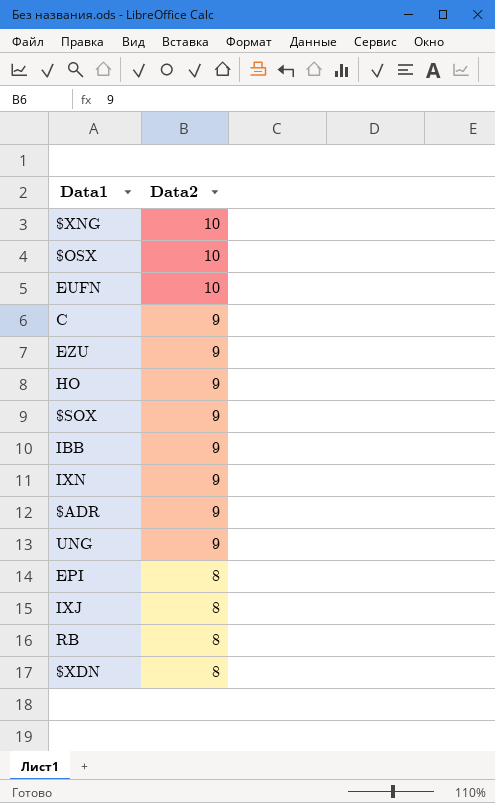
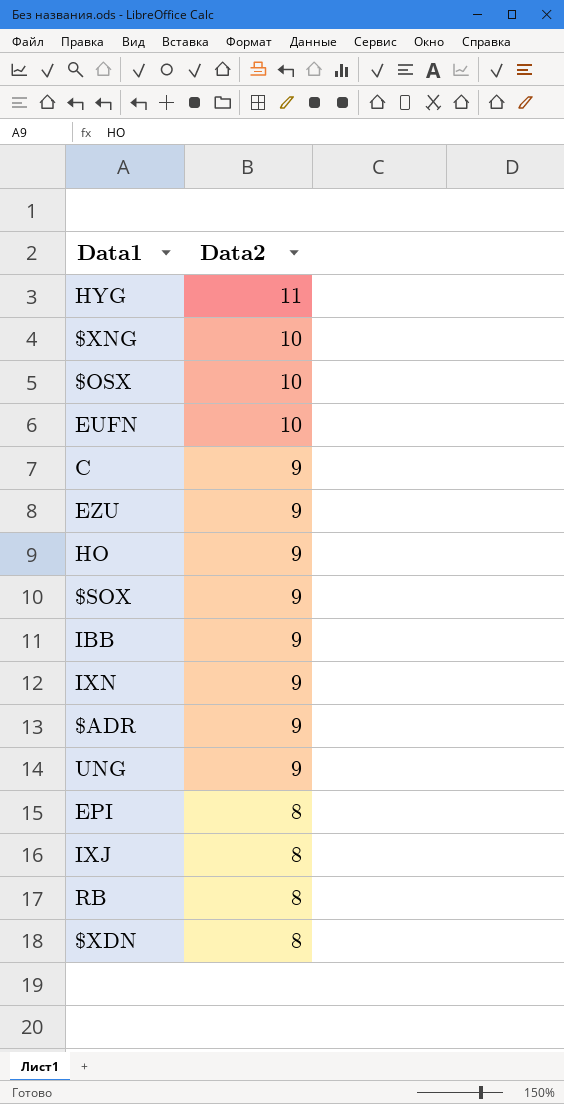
row HYG: none -> 11

